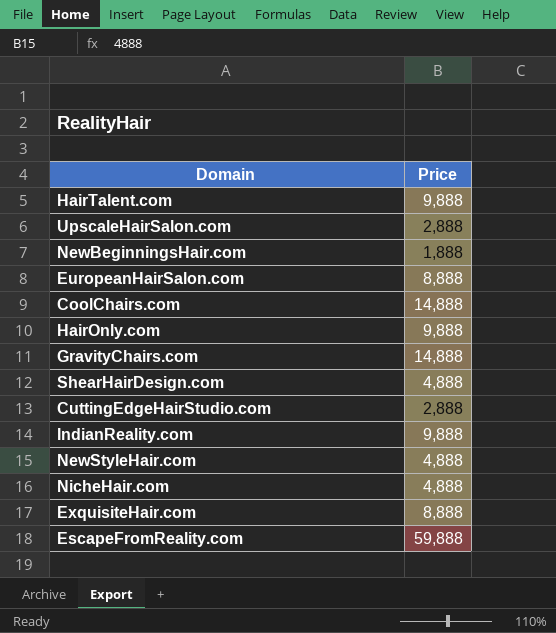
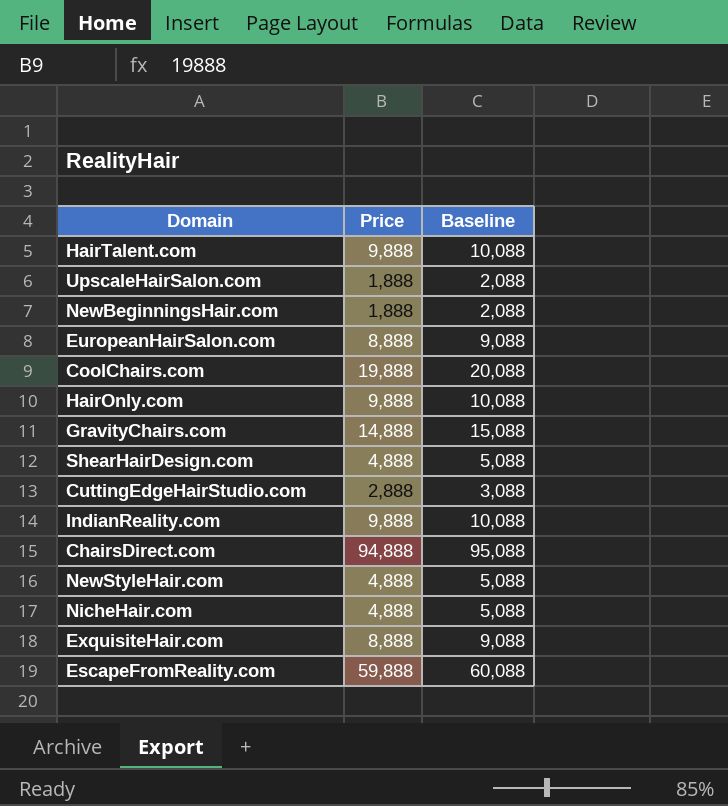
column Baseline | formula: none -> [Price] + 200
UpscaleHairSalon.com | Price: 2,888 -> 1,888
CoolChairs.com | Price: 14,888 -> 19,888
row ChairsDirect.com: none -> 94,888 | 95,088

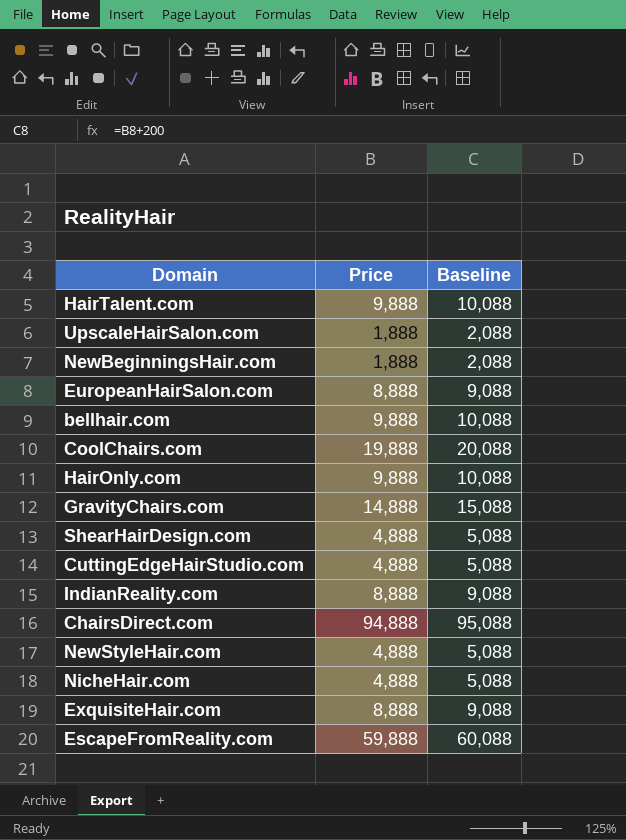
row bellhair.com: none -> 9,888 | 10,088
CuttingEdgeHairStudio.com | Price: 2,888 -> 4,888
CuttingEdgeHairStudio.com | Baseline: 3,088 -> 5,088
IndianReality.com | Price: 9,888 -> 8,888
IndianReality.com | Baseline: 10,088 -> 9,088

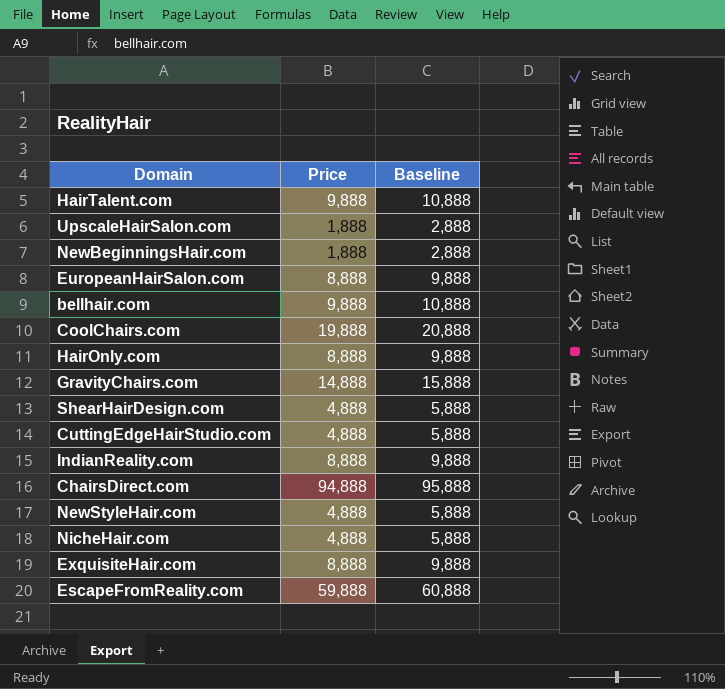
column Baseline | formula: [Price] + 200 -> [Price] + 1000
HairOnly.com | Price: 9,888 -> 8,888

